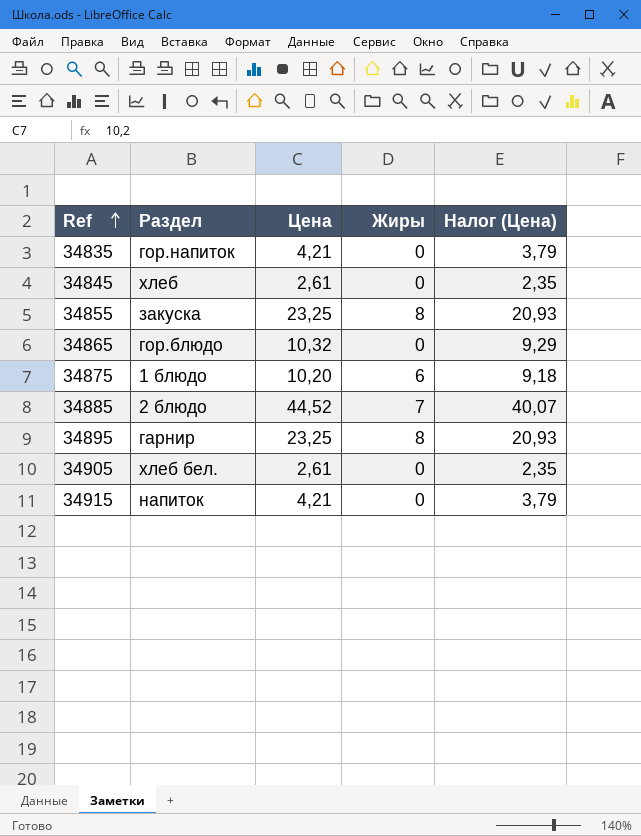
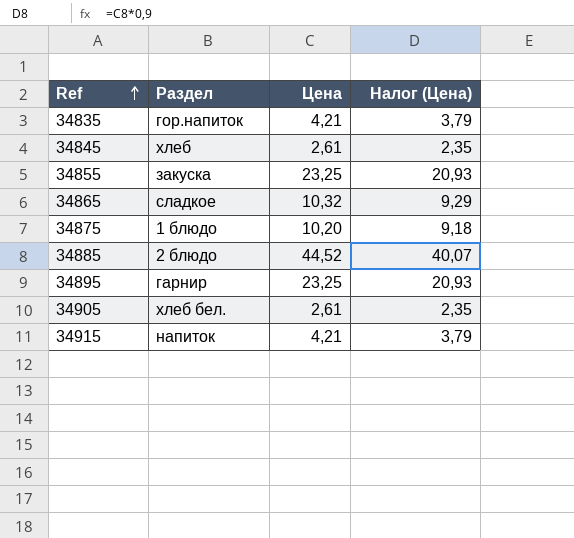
column Жиры | position: 4 -> none
34865 | Раздел: гор.блюдо -> сладкое

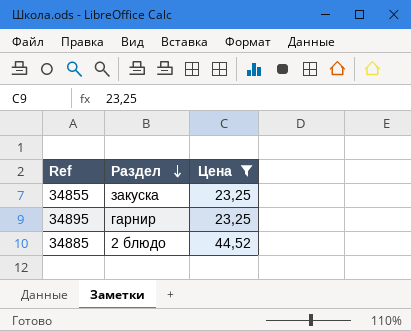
filter: none -> Цена >= 23,25
row order: Ref ascending -> Раздел descending
column Налог (Цена) | formula: [Цена] * 0,9 -> none

